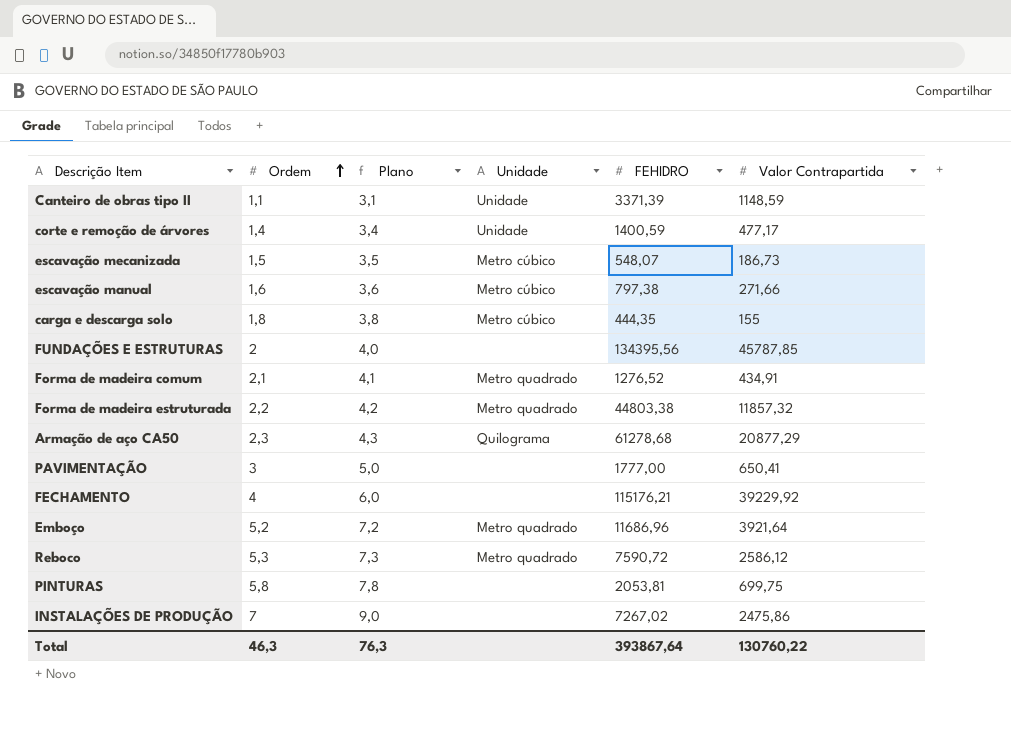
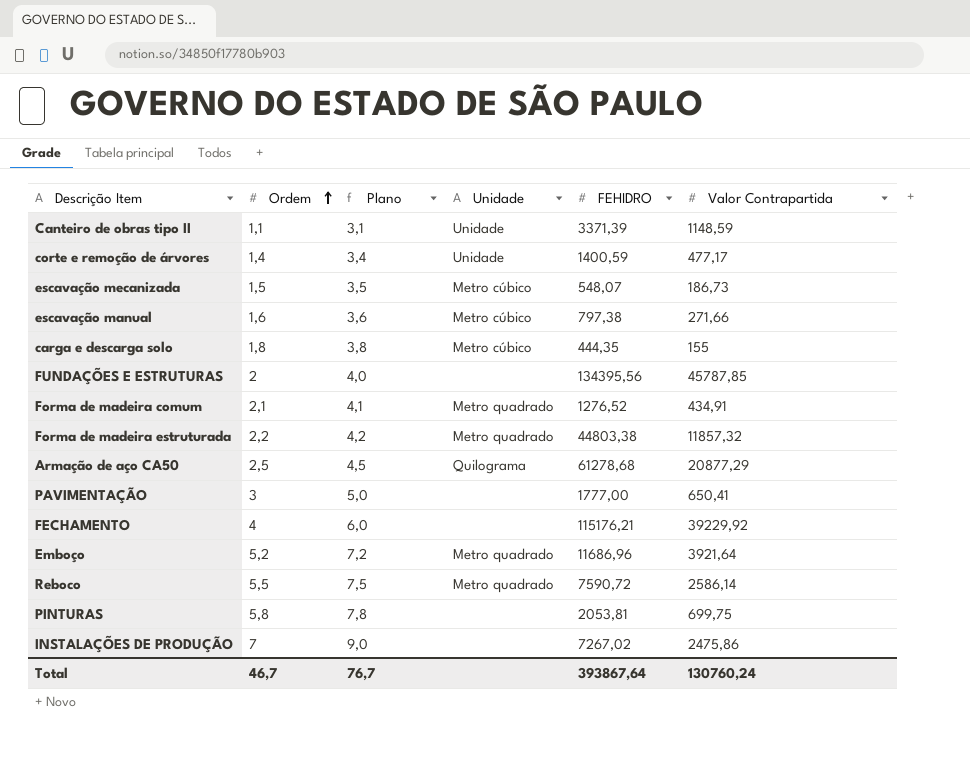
Armação de aço CA50 | Ordem: 2,3 -> 2,5
Armação de aço CA50 | Plano: 4,3 -> 4,5
Reboco | Ordem: 5,3 -> 5,5
Reboco | Plano: 7,3 -> 7,5
Reboco | Valor Contrapartida: 2586,12 -> 2586,14
Total | Ordem: 46,3 -> 46,7
Total | Plano: 76,3 -> 76,7
Total | Valor Contrapartida: 130760,22 -> 130760,24

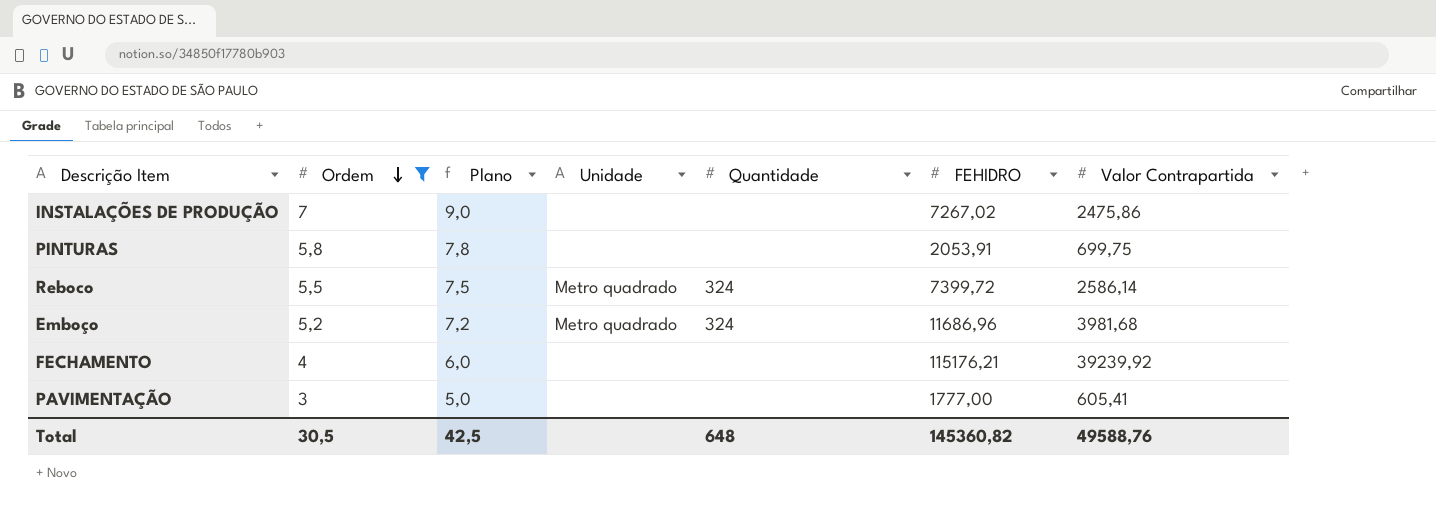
filter: none -> Ordem >= 3
row order: Ordem ascending -> Ordem descending
column Quantidade | position: none -> 5
PINTURAS | FEHIDRO: 2053,81 -> 2053,91
Reboco | FEHIDRO: 7590,72 -> 7399,72
Emboço | Valor Contrapartida: 3921,64 -> 3981,68
FECHAMENTO | Valor Contrapartida: 39229,92 -> 39239,92
PAVIMENTAÇÃO | Valor Contrapartida: 650,41 -> 605,41
Total | Ordem: 46,7 -> 30,5
Total | Plano: 76,7 -> 42,5
Total | FEHIDRO: 393867,64 -> 145360,82
Total | Valor Contrapartida: 130760,24 -> 49588,76

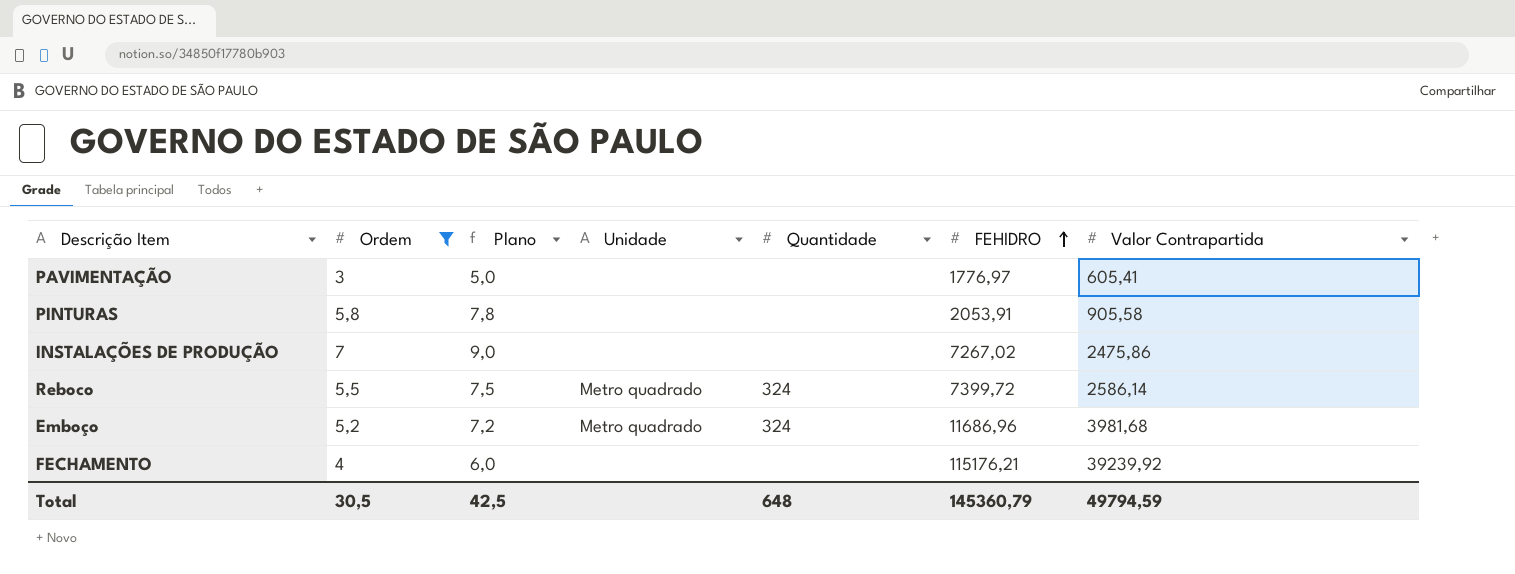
row order: Ordem descending -> FEHIDRO ascending
PAVIMENTAÇÃO | FEHIDRO: 1777,00 -> 1776,97
PINTURAS | Valor Contrapartida: 699,75 -> 905,58
Total | FEHIDRO: 145360,82 -> 145360,79
Total | Valor Contrapartida: 49588,76 -> 49794,59

